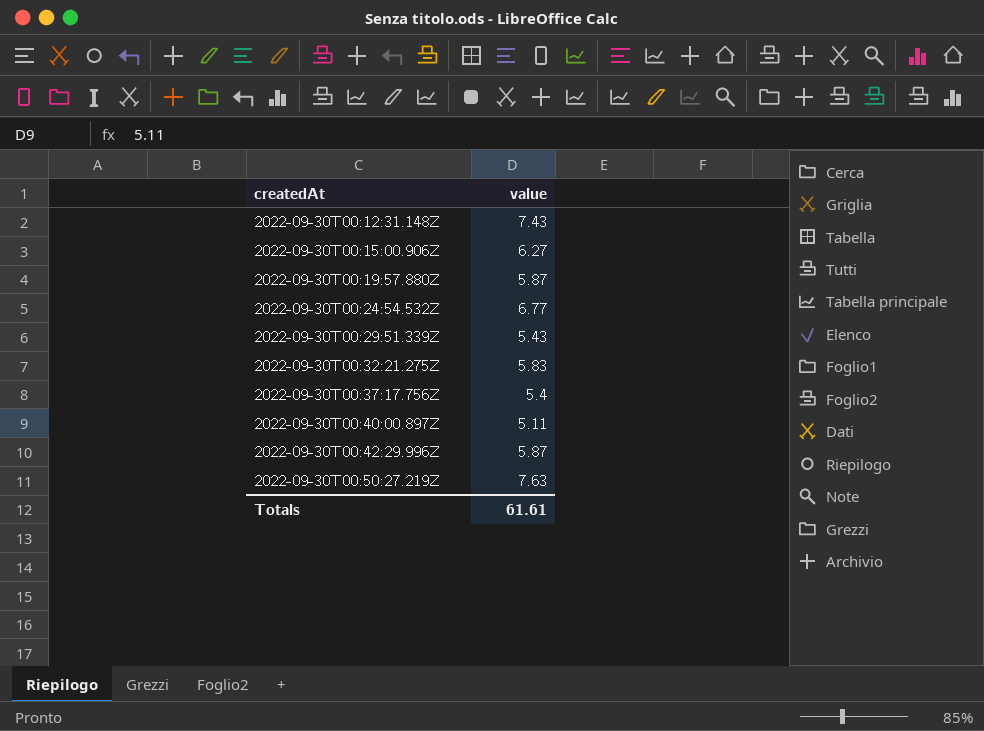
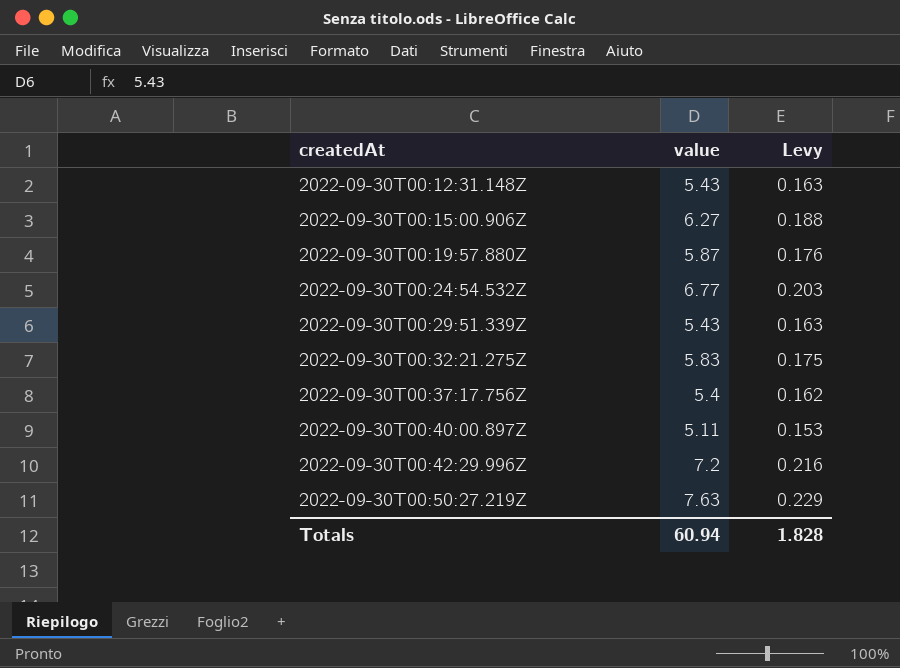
column Levy | formula: none -> [value] * 0.03
2022-09-30T00:12:31.148Z | value: 7.43 -> 5.43
2022-09-30T00:42:29.996Z | value: 5.87 -> 7.2
Totals | value: 61.61 -> 60.94

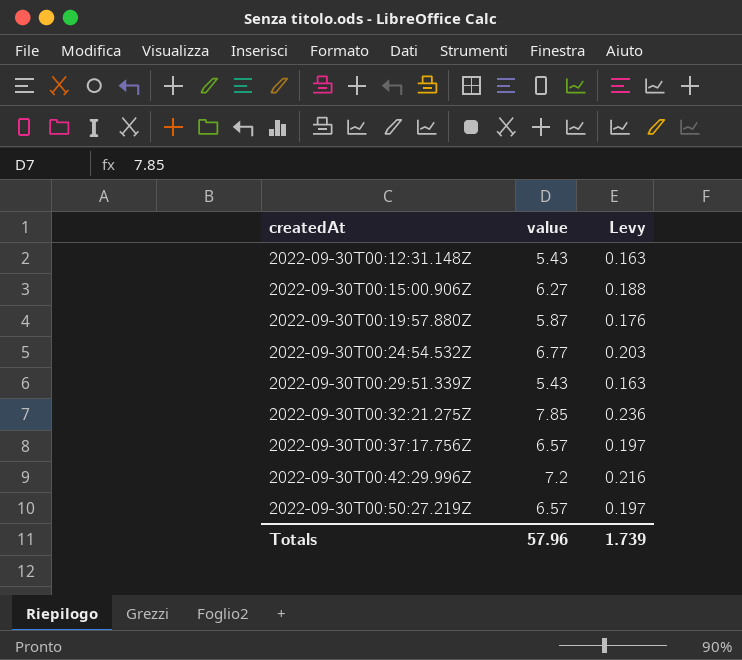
row 2022-09-30T00:40:00.897Z: 5.11 | 0.153 -> none
2022-09-30T00:32:21.275Z | value: 5.83 -> 7.85
2022-09-30T00:32:21.275Z | Levy: 0.175 -> 0.236
2022-09-30T00:37:17.756Z | value: 5.4 -> 6.57
2022-09-30T00:37:17.756Z | Levy: 0.162 -> 0.197
2022-09-30T00:50:27.219Z | value: 7.63 -> 6.57
2022-09-30T00:50:27.219Z | Levy: 0.229 -> 0.197
Totals | value: 60.94 -> 57.96
Totals | Levy: 1.828 -> 1.739

